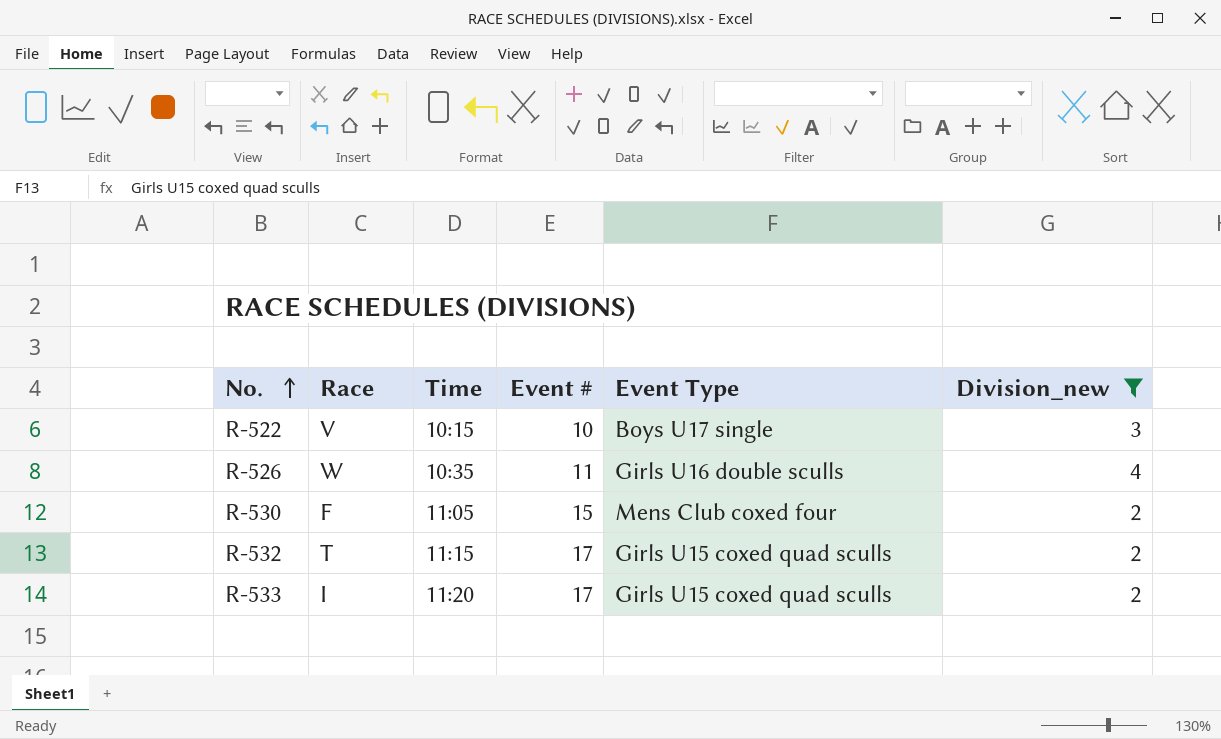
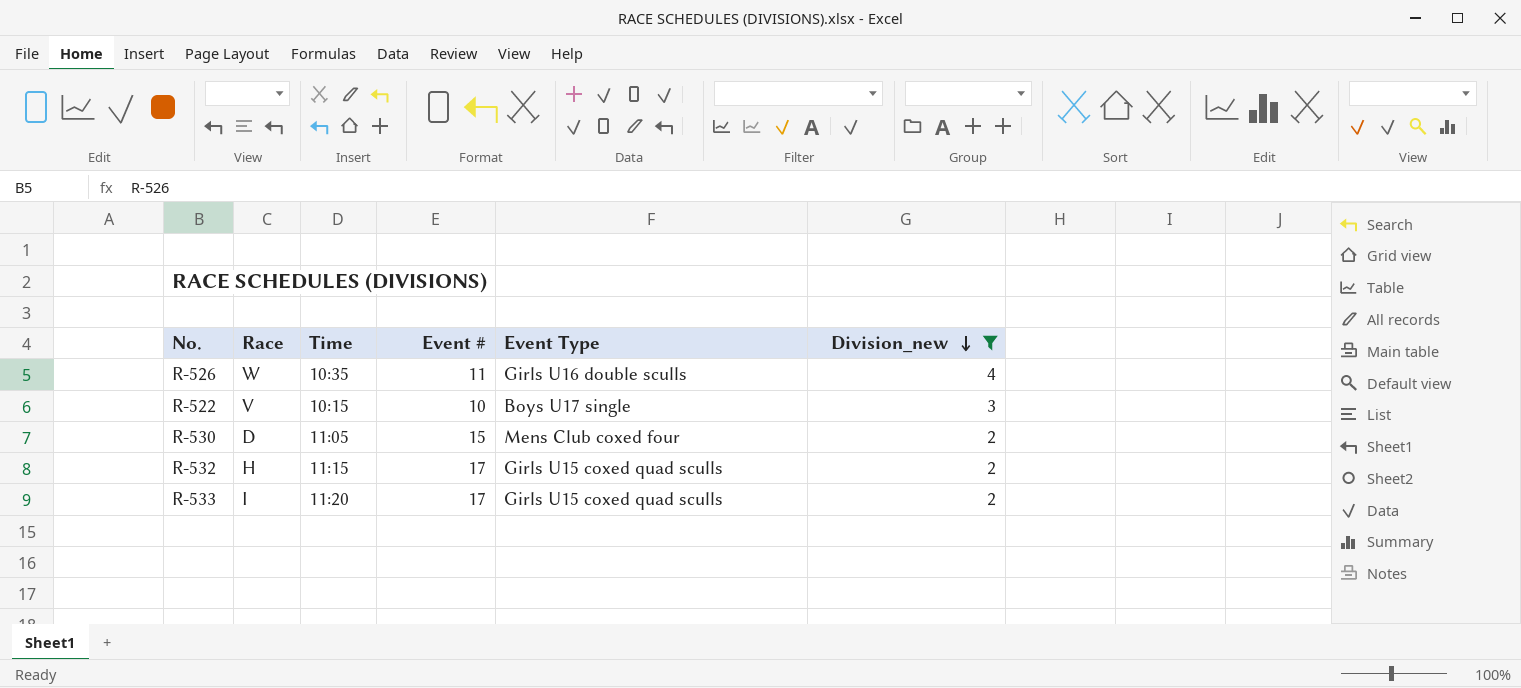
row order: No. ascending -> Division_new descending
R-530 | Race: F -> D
R-532 | Race: T -> H

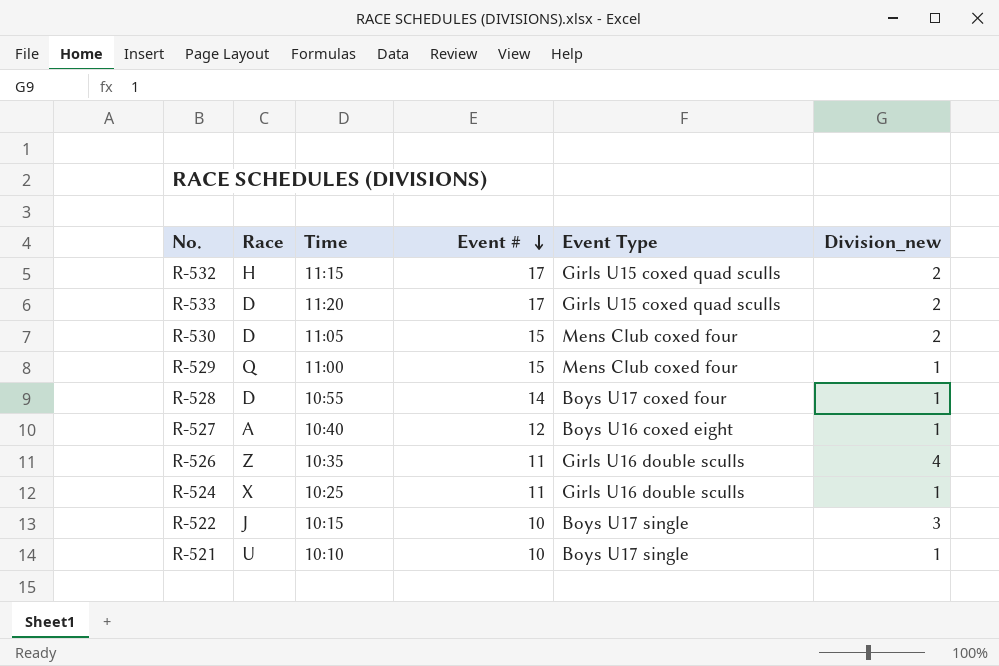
filter: Division_new != 1 -> none
row order: Division_new descending -> Event # descending
R-533 | Race: I -> D
R-526 | Race: W -> Z
R-522 | Race: V -> J

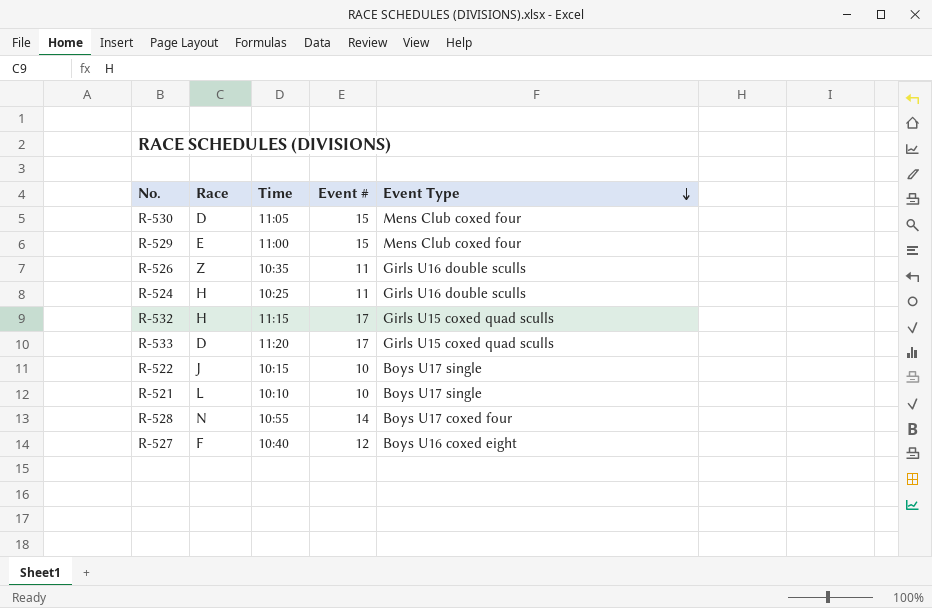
row order: Event # descending -> Event Type descending
column Division_new | position: 6 -> none
R-529 | Race: Q -> E
R-524 | Race: X -> H
R-521 | Race: U -> L
R-528 | Race: D -> N
R-527 | Race: A -> F

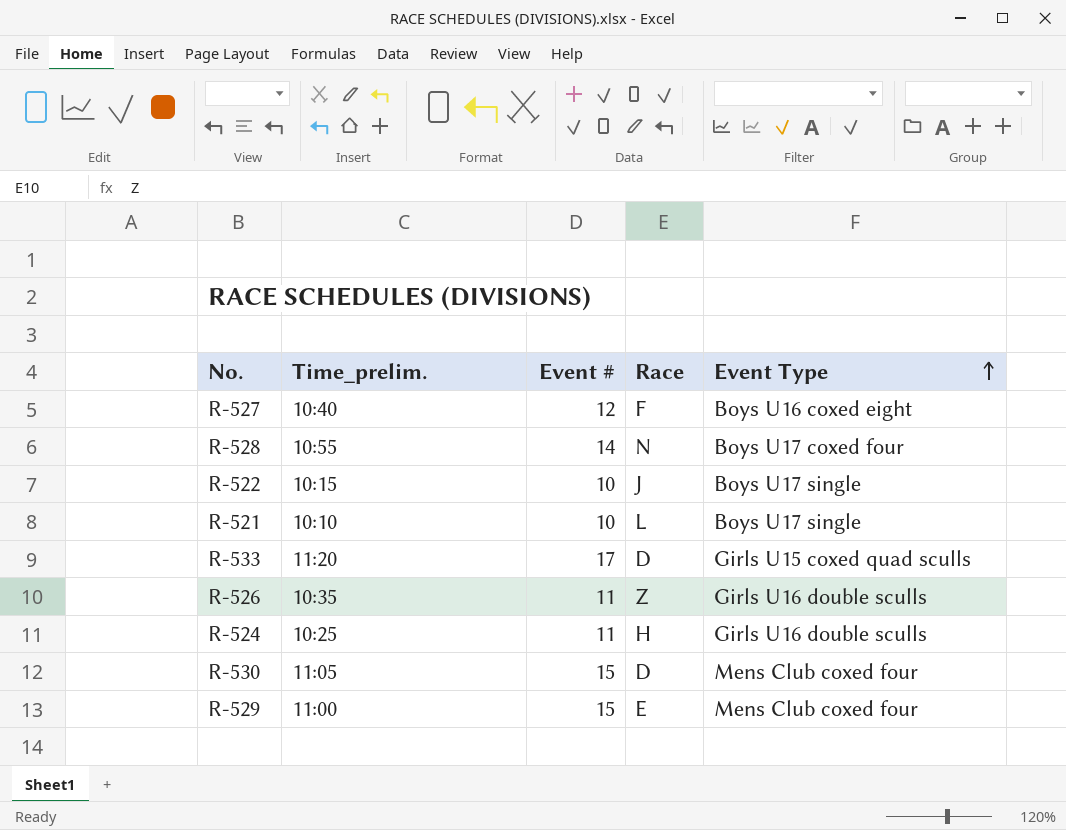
row order: Event Type descending -> Event Type ascending
column name: Time -> Time_prelim.
column Race | position: 2 -> 4
row R-532: H | 11:15 | 17 | Girls U15 coxed quad sculls -> none

